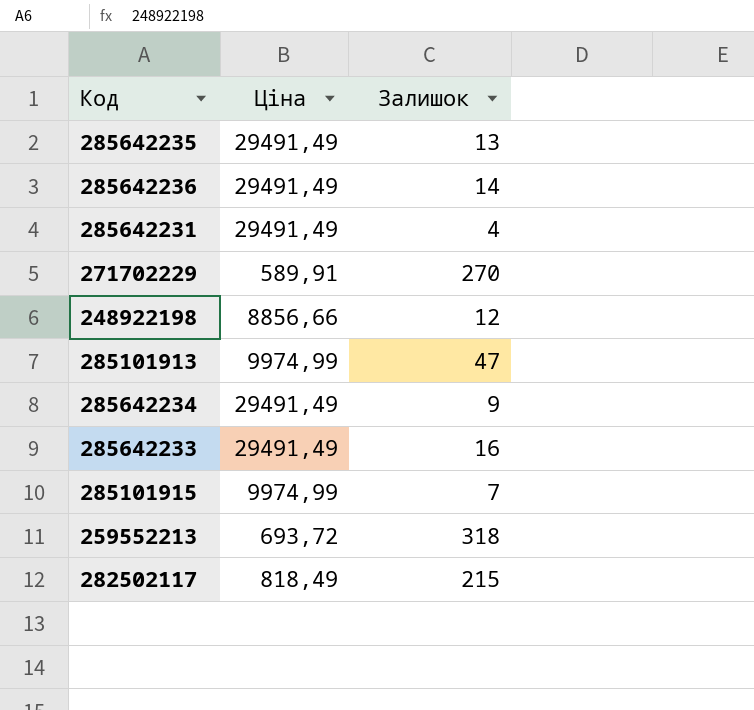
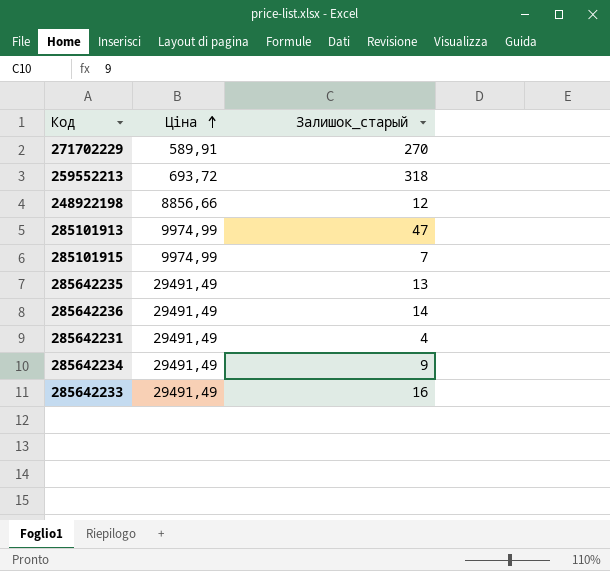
row order: none -> Ціна ascending
column name: Залишок -> Залишок_старый
row 282502117: 818,49 | 215 -> none

